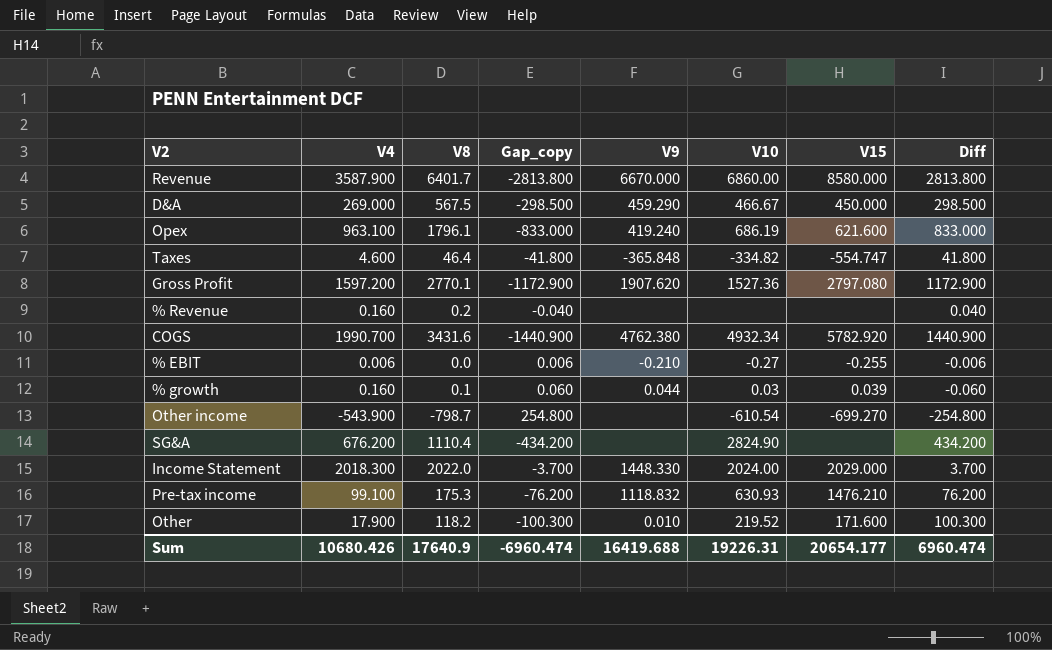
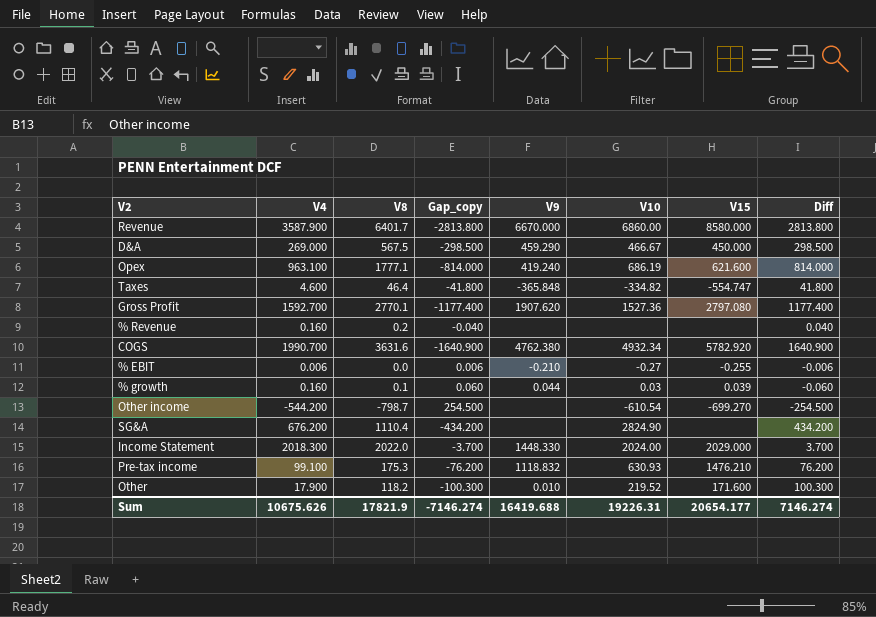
Opex | V8: 1796.1 -> 1777.1
Opex | Gap_copy: -833.000 -> -814.000
Opex | Diff: 833.000 -> 814.000
Gross Profit | V4: 1597.200 -> 1592.700
Gross Profit | Gap_copy: -1172.900 -> -1177.400
Gross Profit | Diff: 1172.900 -> 1177.400
COGS | V8: 3431.6 -> 3631.6
COGS | Gap_copy: -1440.900 -> -1640.900
COGS | Diff: 1440.900 -> 1640.900
Other income | V4: -543.900 -> -544.200
Other income | Gap_copy: 254.800 -> 254.500
Other income | Diff: -254.800 -> -254.500
Sum | V4: 10680.426 -> 10675.626
Sum | V8: 17640.9 -> 17821.9
Sum | Gap_copy: -6960.474 -> -7146.274
Sum | Diff: 6960.474 -> 7146.274

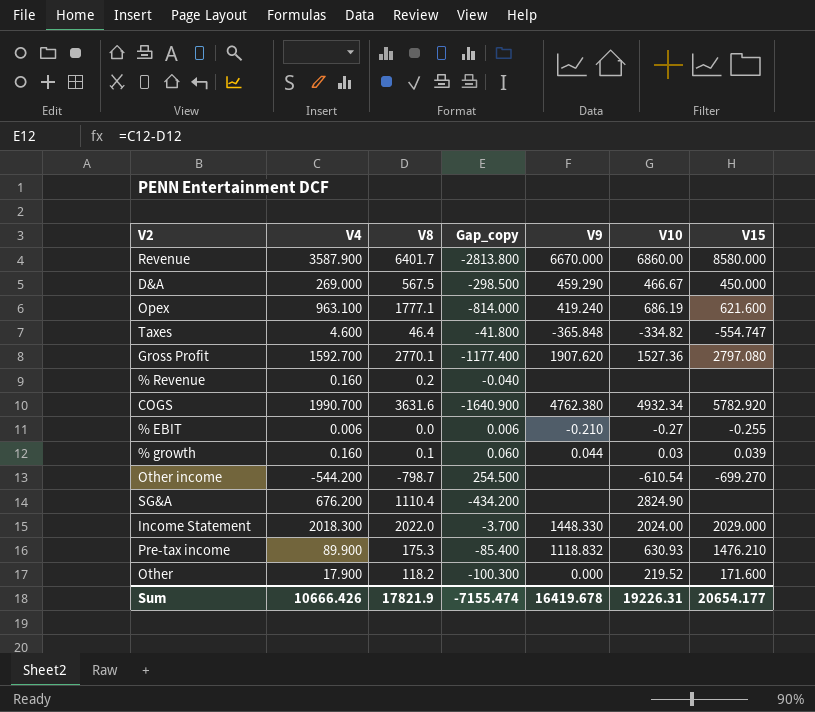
column Diff | formula: [V8] - [V4] -> none
Pre-tax income | V4: 99.100 -> 89.900
Pre-tax income | Gap_copy: -76.200 -> -85.400
Other | V9: 0.010 -> 0.000
Sum | V4: 10675.626 -> 10666.426
Sum | Gap_copy: -7146.274 -> -7155.474
Sum | V9: 16419.688 -> 16419.678

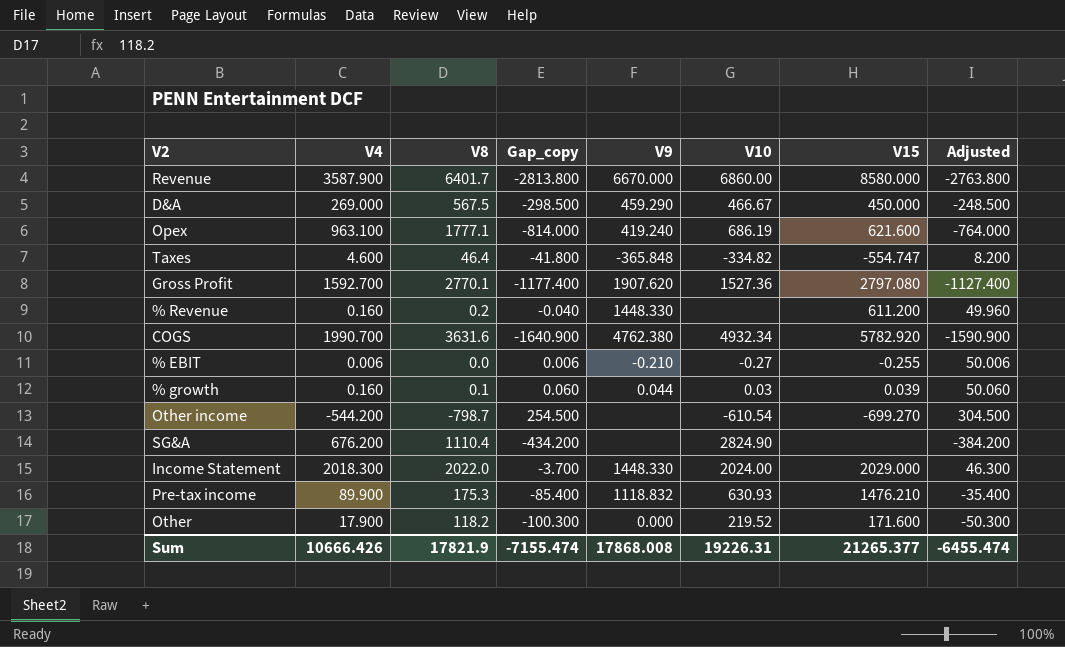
column Adjusted | formula: none -> [Gap_copy] + 50
% Revenue | V9: none -> 1448.330
% Revenue | V15: none -> 611.200
Sum | V9: 16419.678 -> 17868.008
Sum | V15: 20654.177 -> 21265.377

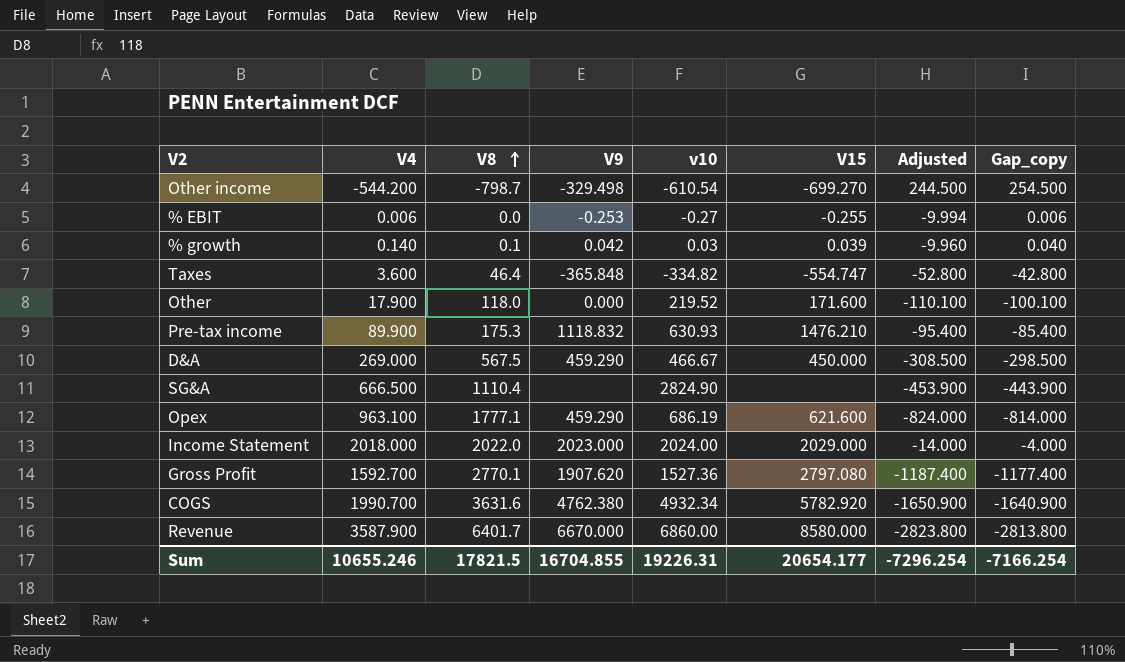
row order: none -> V8 ascending
column name: V10 -> v10
column Adjusted | formula: [Gap_copy] + 50 -> [Gap_copy] - 10
column Gap_copy | position: 4 -> 8
row % Revenue: 0.160 | 0.2 | -0.040 | 1448.330 | none | 611.200 | 49.960 -> none
Other income | V9: none -> -329.498
% EBIT | V9: -0.210 -> -0.253
% growth | V4: 0.160 -> 0.140
% growth | V9: 0.044 -> 0.042
% growth | Gap_copy: 0.060 -> 0.040
Taxes | V4: 4.600 -> 3.600
Taxes | Gap_copy: -41.800 -> -42.800
Other | V8: 118.2 -> 118.0
Other | Gap_copy: -100.300 -> -100.100
SG&A | V4: 676.200 -> 666.500
SG&A | Gap_copy: -434.200 -> -443.900
Opex | V9: 419.240 -> 459.290
Income Statement | V4: 2018.300 -> 2018.000
Income Statement | V9: 1448.330 -> 2023.000
Income Statement | Gap_copy: -3.700 -> -4.000
Sum | V4: 10666.426 -> 10655.246
Sum | V8: 17821.9 -> 17821.5
Sum | V9: 17868.008 -> 16704.855
Sum | V15: 21265.377 -> 20654.177
Sum | Adjusted: -6455.474 -> -7296.254
Sum | Gap_copy: -7155.474 -> -7166.254

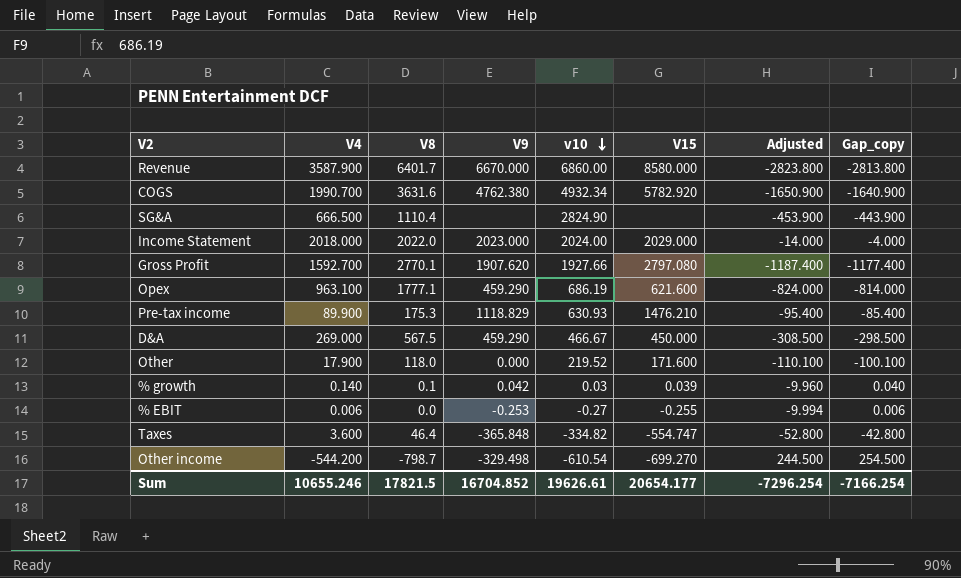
row order: V8 ascending -> v10 descending
Gross Profit | v10: 1527.36 -> 1927.66
Pre-tax income | V9: 1118.832 -> 1118.829
Sum | V9: 16704.855 -> 16704.852
Sum | v10: 19226.31 -> 19626.61

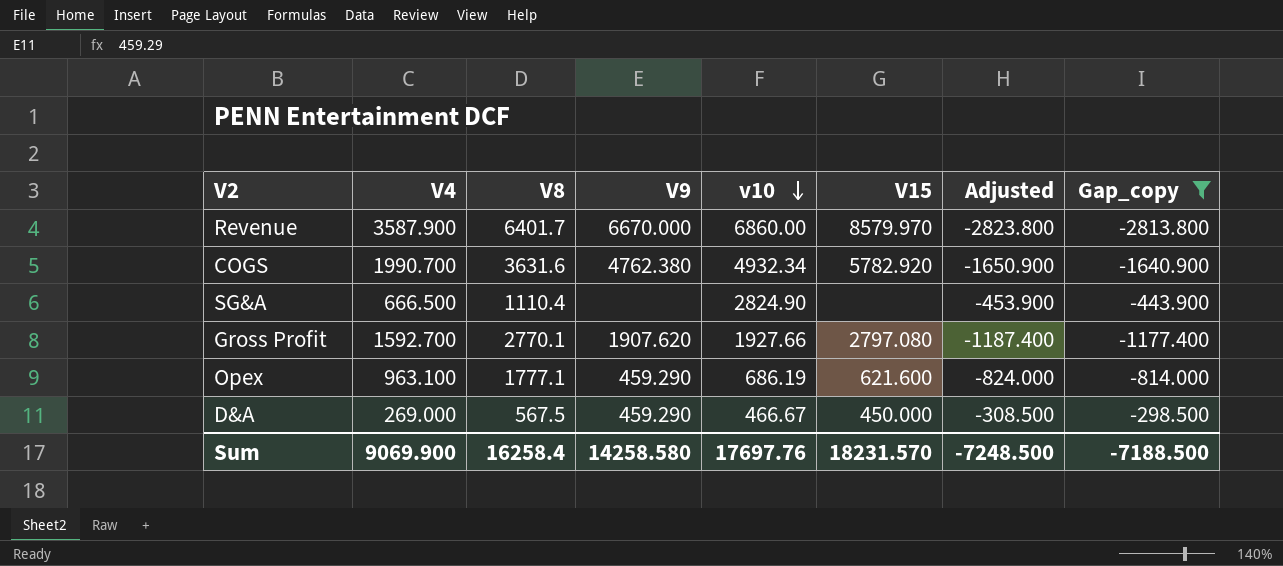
filter: none -> Gap_copy <= -298.500
Revenue | V15: 8580.000 -> 8579.970
Sum | V4: 10655.246 -> 9069.900
Sum | V8: 17821.5 -> 16258.4
Sum | V9: 16704.852 -> 14258.580
Sum | v10: 19626.61 -> 17697.76
Sum | V15: 20654.177 -> 18231.570
Sum | Adjusted: -7296.254 -> -7248.500
Sum | Gap_copy: -7166.254 -> -7188.500

